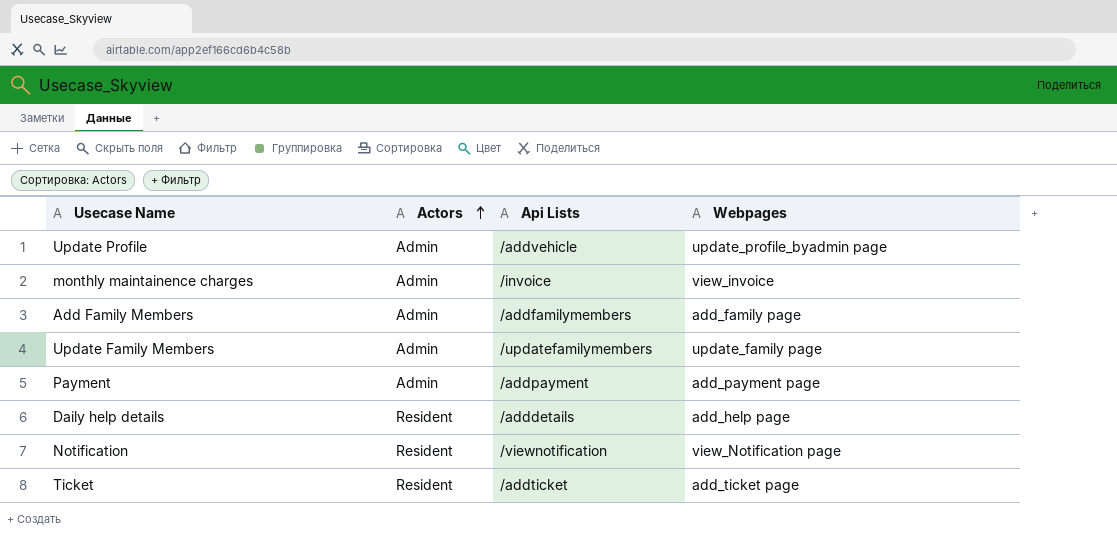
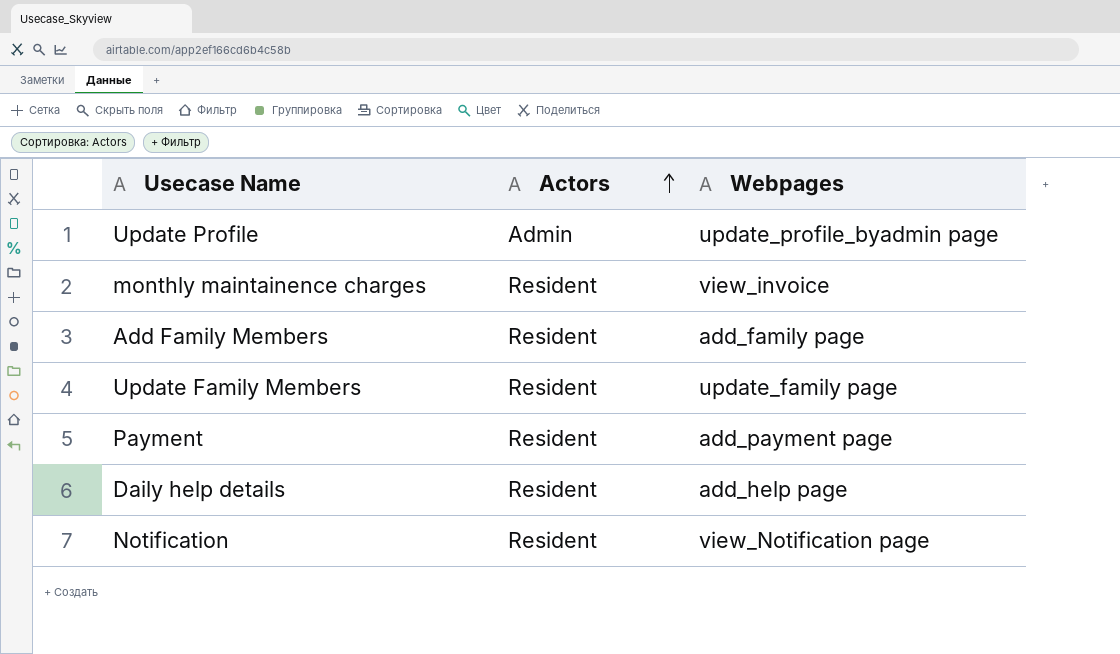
column Api Lists | position: 3 -> none
row Ticket: Resident | /addticket | add_ticket page -> none
monthly maintainence charges | Actors: Admin -> Resident
Add Family Members | Actors: Admin -> Resident
Update Family Members | Actors: Admin -> Resident
Payment | Actors: Admin -> Resident

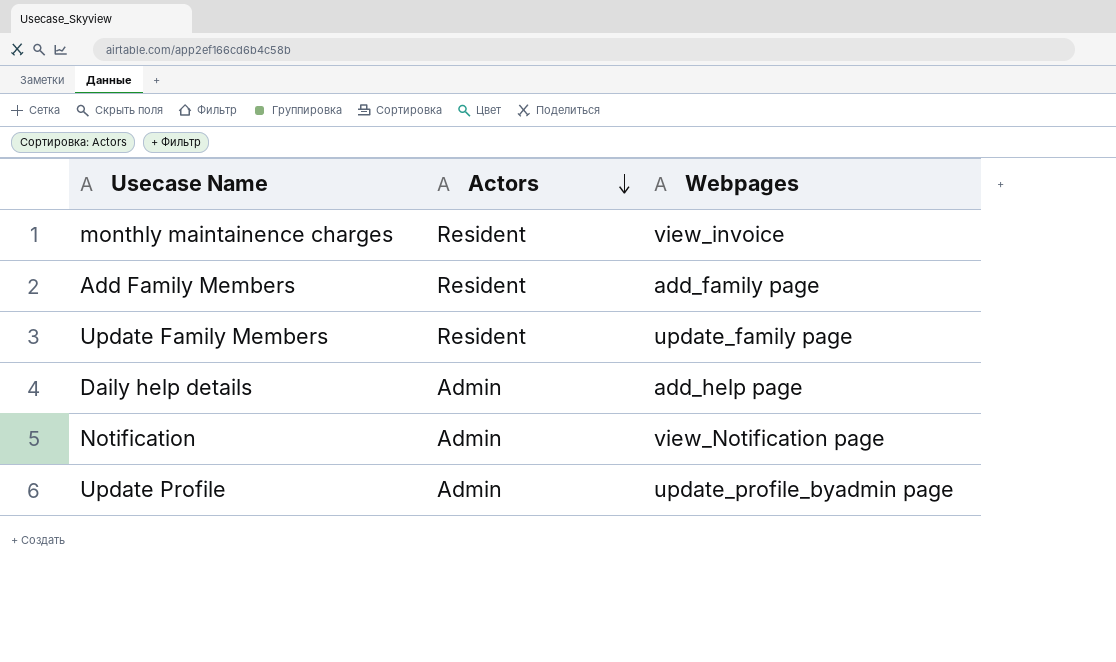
row order: Actors ascending -> Actors descending
row Payment: Resident | add_payment page -> none
Daily help details | Actors: Resident -> Admin
Notification | Actors: Resident -> Admin

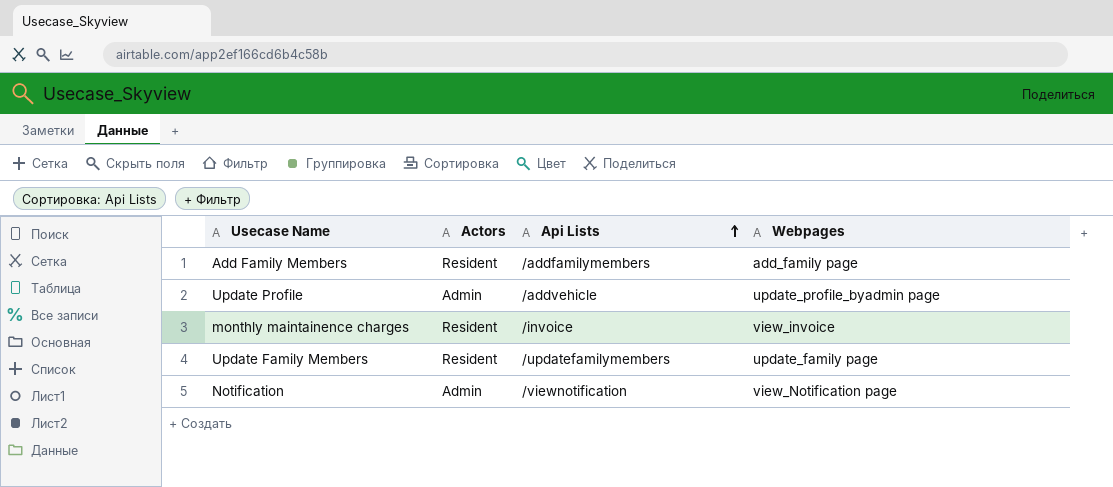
row order: Actors descending -> Api Lists ascending
column Api Lists | position: none -> 3
row Daily help details: Admin | add_help page -> none

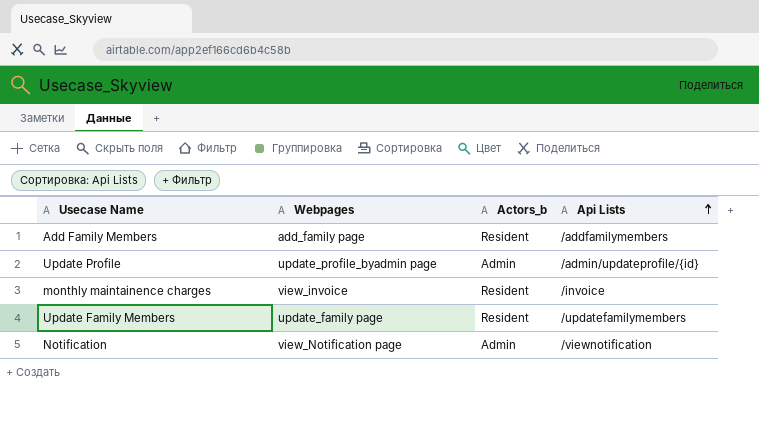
column Webpages | position: 4 -> 2
column name: Actors -> Actors_b
Update Profile | Api Lists: /addvehicle -> /admin/updateprofile/{id}

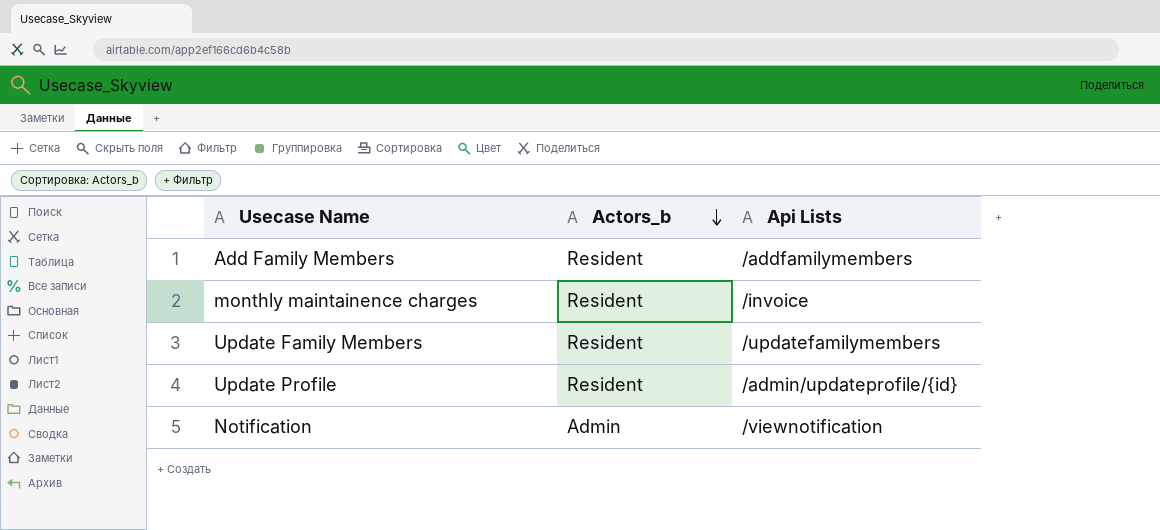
row order: Api Lists ascending -> Actors_b descending
column Webpages | position: 2 -> none
Update Profile | Actors_b: Admin -> Resident

